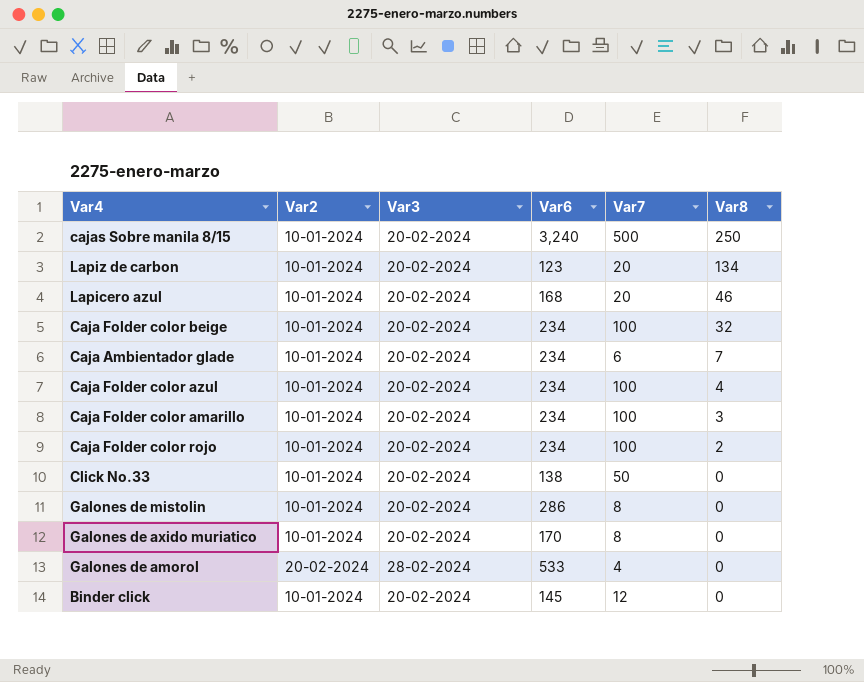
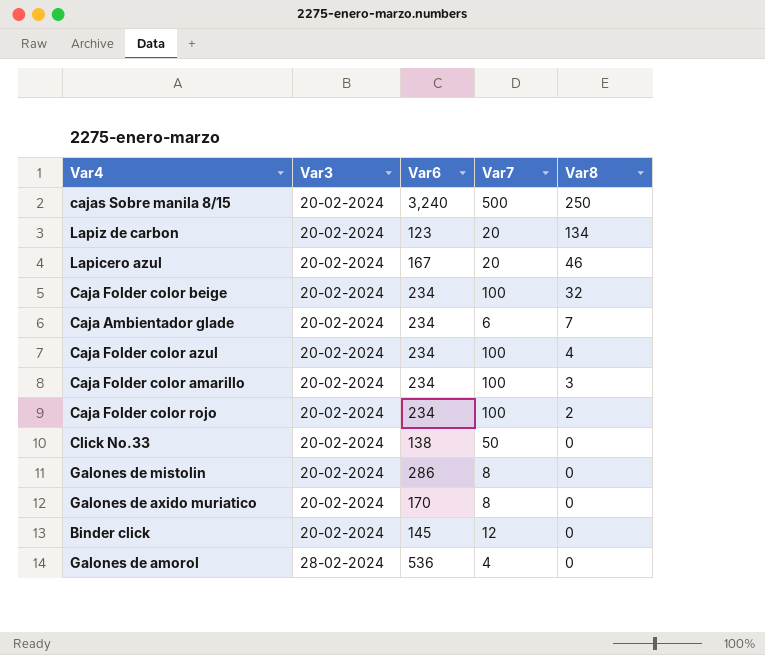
row order: Var8 descending -> Var3 ascending
column Var2 | position: 2 -> none
Lapicero azul | Var6: 168 -> 167
Galones de amorol | Var6: 533 -> 536

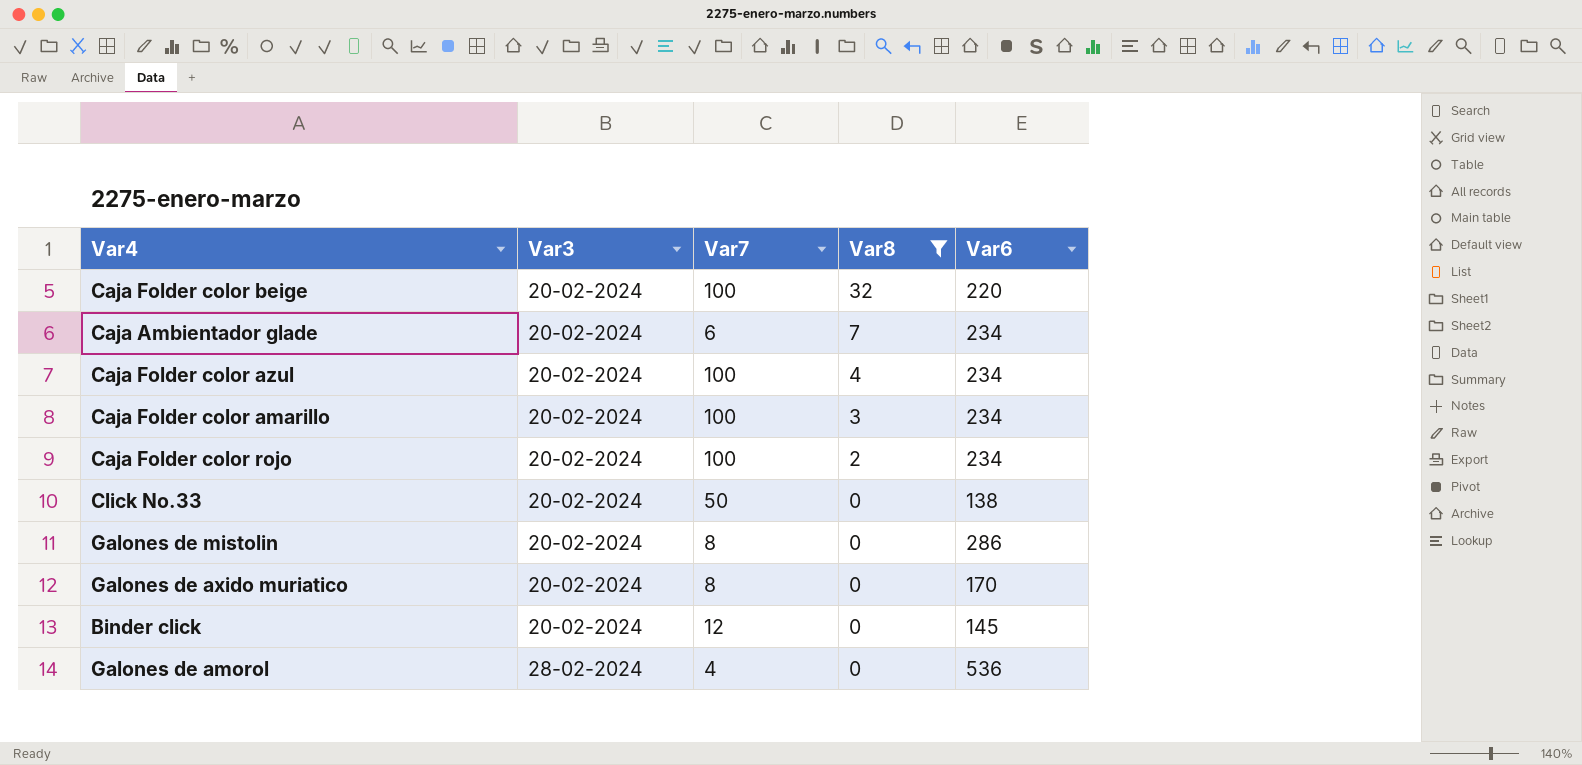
filter: none -> Var8 <= 32
column Var6 | position: 3 -> 5
Caja Folder color beige | Var6: 234 -> 220

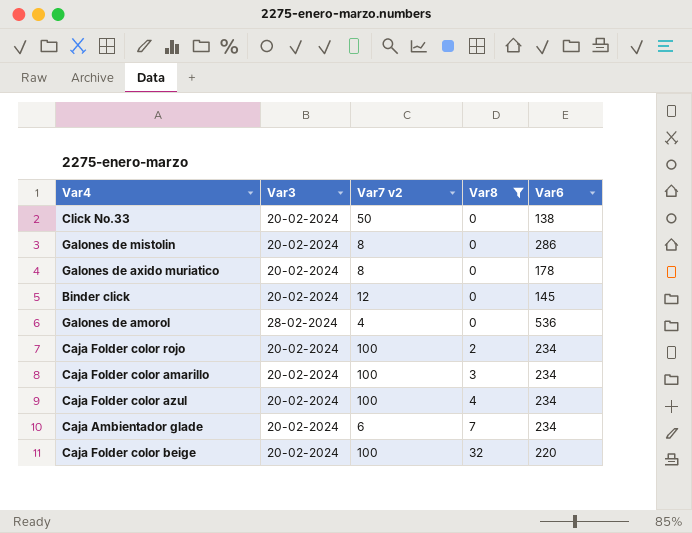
row order: Var3 ascending -> Var8 ascending
column name: Var7 -> Var7 v2
Galones de axido muriatico | Var6: 170 -> 178

